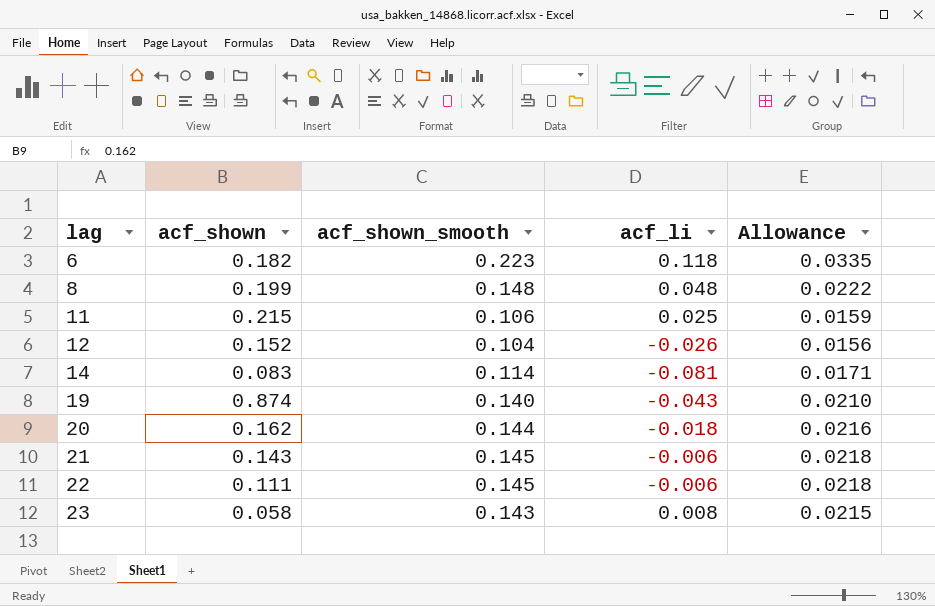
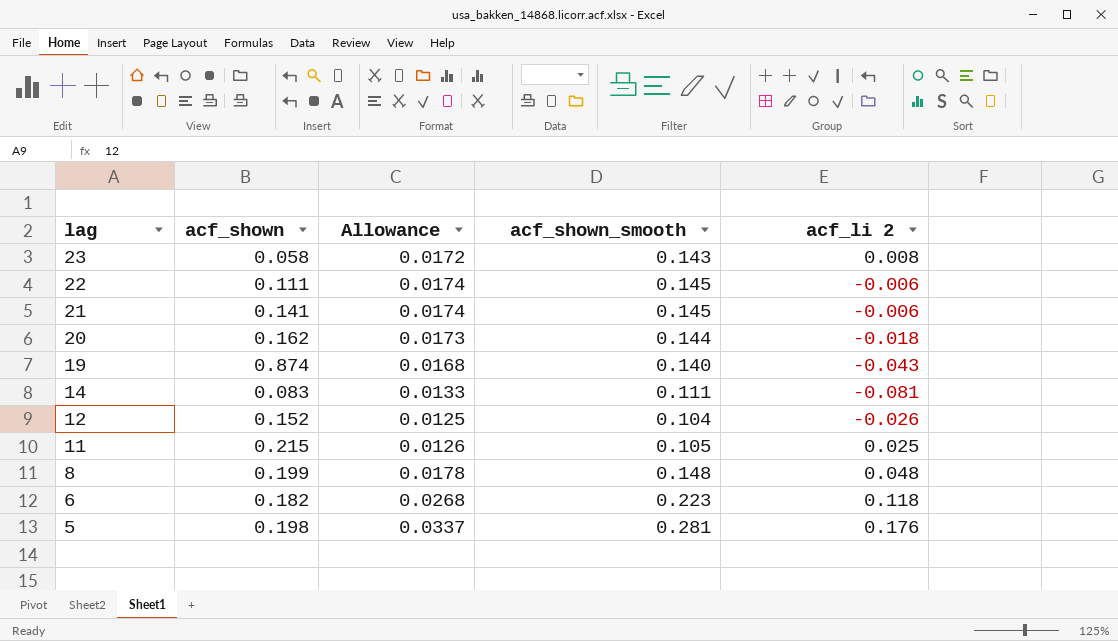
row order: lag ascending -> lag descending
column Allowance | formula: [acf_shown_smooth] * 0.15 -> [acf_shown_smooth] * 0.12
column Allowance | position: 5 -> 3
column name: acf_li -> acf_li 2
21 | acf_shown: 0.143 -> 0.141
14 | acf_shown_smooth: 0.114 -> 0.111
11 | acf_shown_smooth: 0.106 -> 0.105
row 5: none -> 0.198 | 0.0337 | 0.281 | 0.176

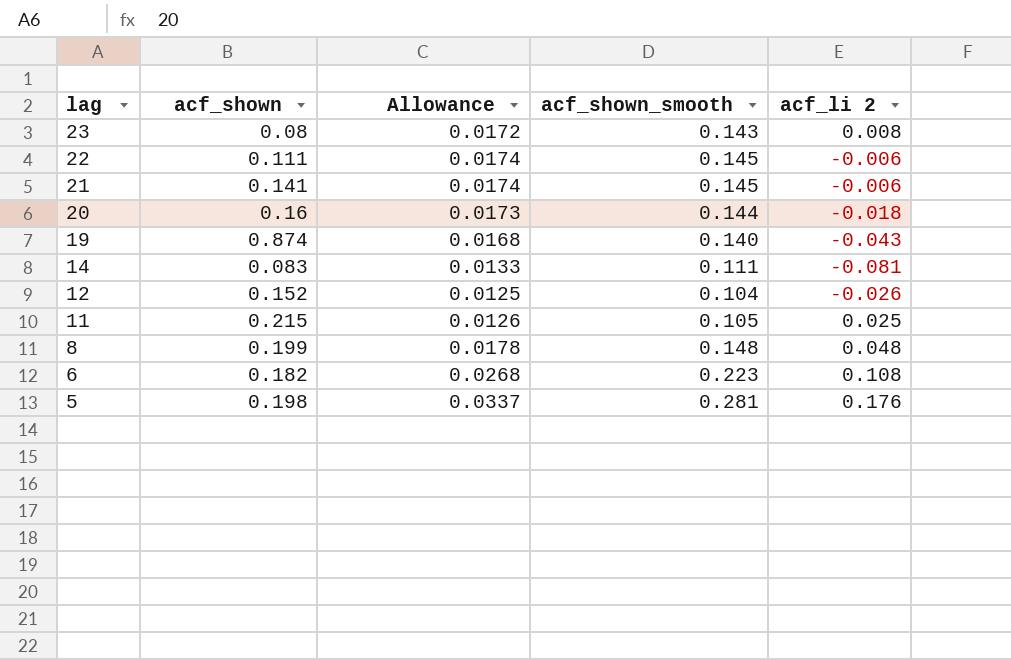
23 | acf_shown: 0.058 -> 0.08
20 | acf_shown: 0.162 -> 0.16
6 | acf_li 2: 0.118 -> 0.108

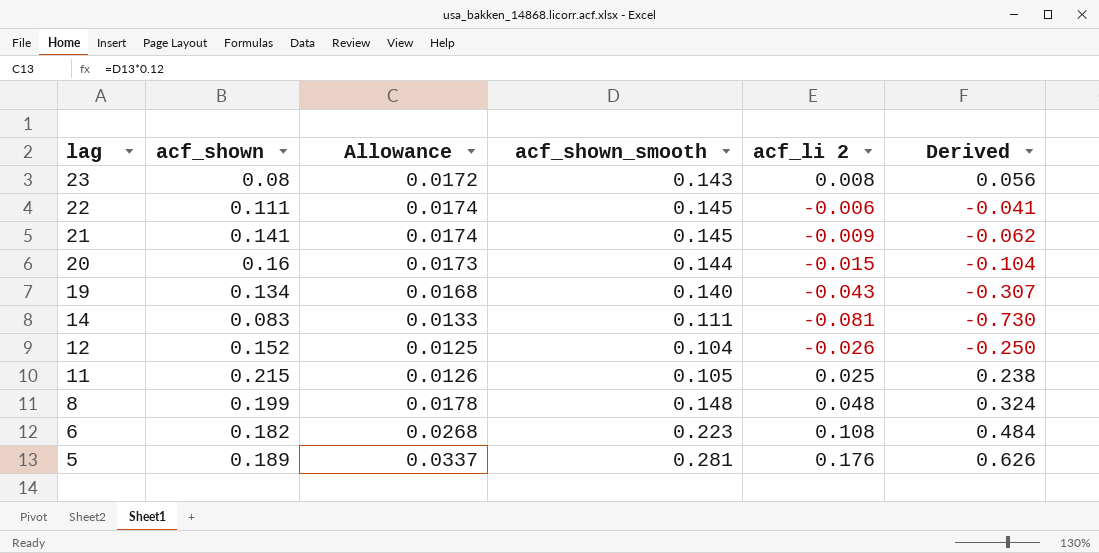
column Derived | formula: none -> [acf_li 2] / [acf_shown_smooth]
21 | acf_li 2: -0.006 -> -0.009
20 | acf_li 2: -0.018 -> -0.015
19 | acf_shown: 0.874 -> 0.134
5 | acf_shown: 0.198 -> 0.189

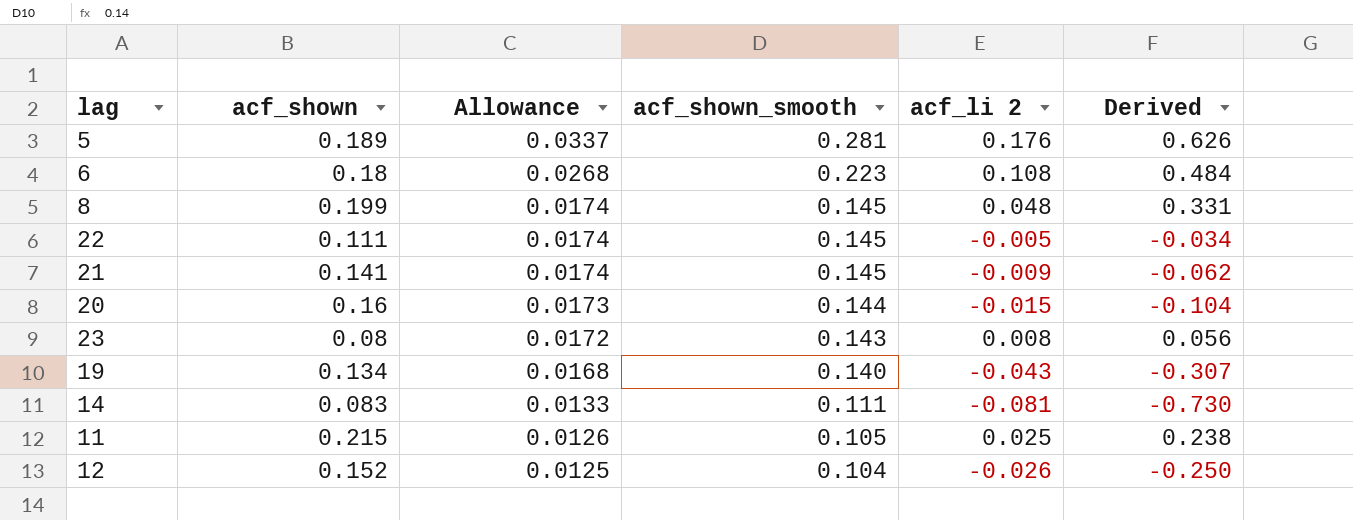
row order: lag descending -> Allowance descending
6 | acf_shown: 0.182 -> 0.18
8 | Allowance: 0.0178 -> 0.0174
8 | acf_shown_smooth: 0.148 -> 0.145
8 | Derived: 0.324 -> 0.331
22 | acf_li 2: -0.006 -> -0.005
22 | Derived: -0.041 -> -0.034

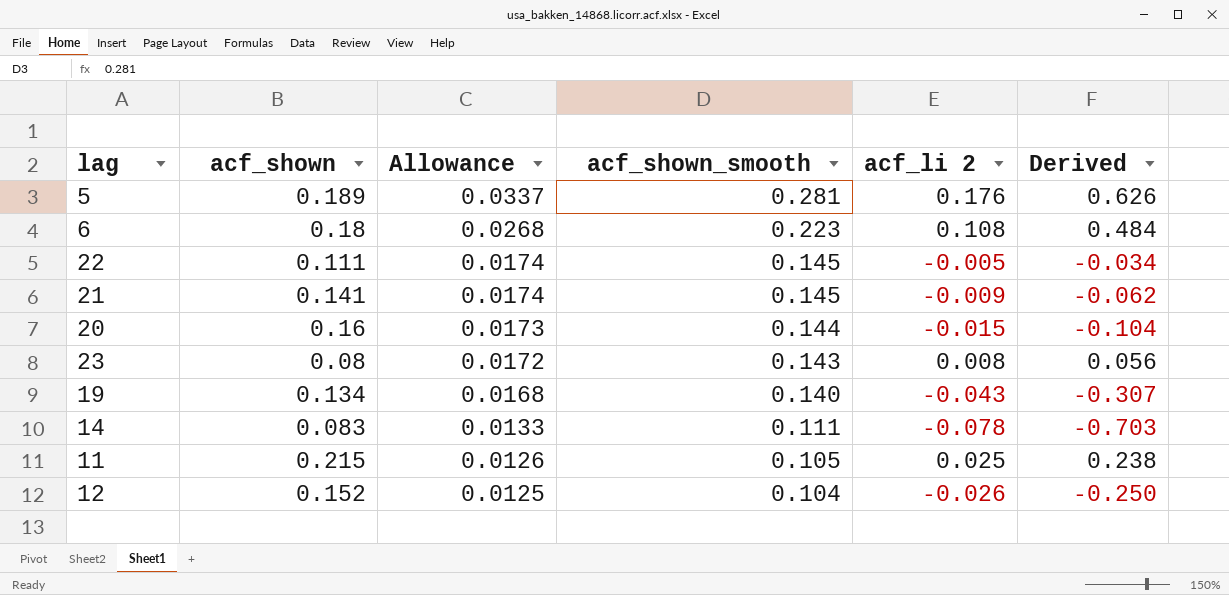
row 8: 0.199 | 0.0174 | 0.145 | 0.048 | 0.331 -> none
14 | acf_li 2: -0.081 -> -0.078
14 | Derived: -0.730 -> -0.703

